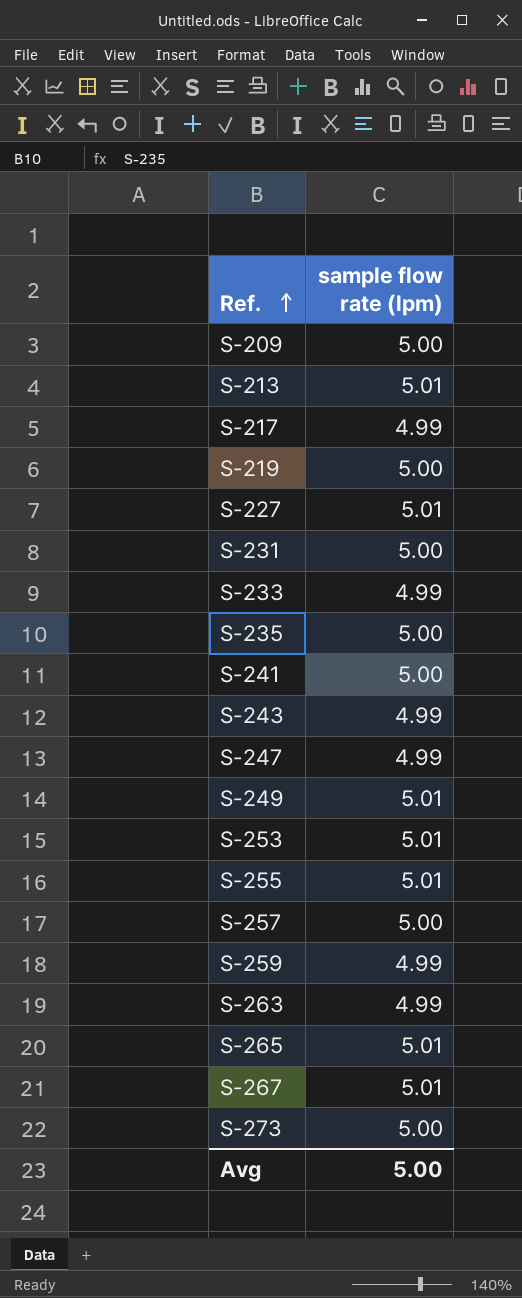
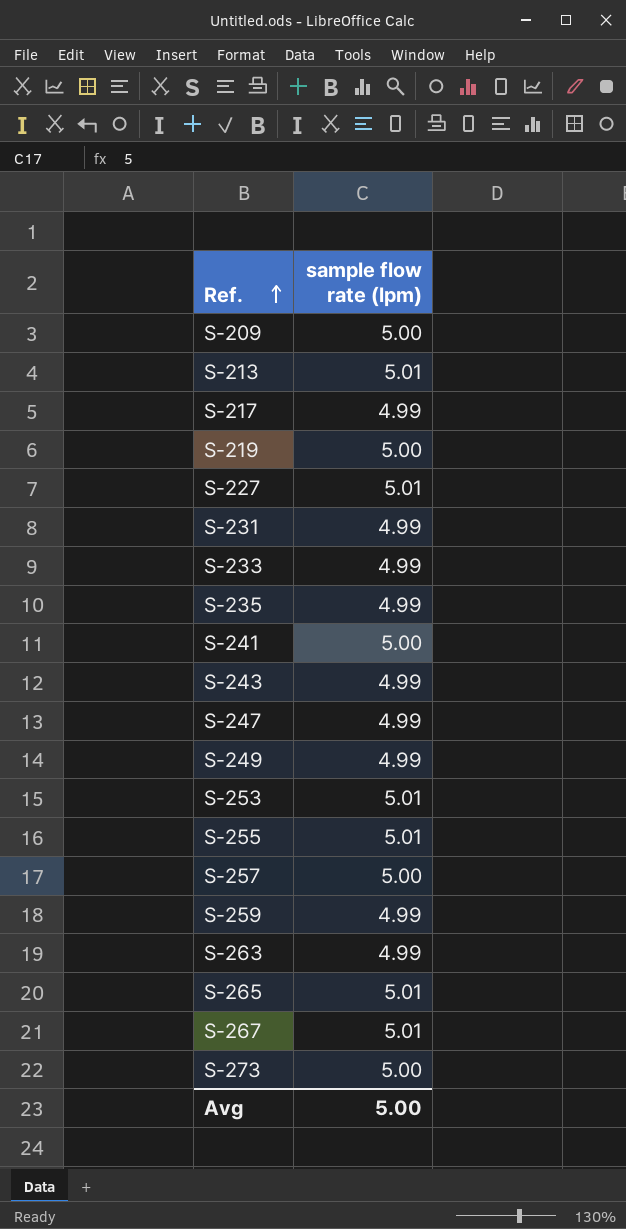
S-231 | sample flow rate (lpm): 5.00 -> 4.99
S-235 | sample flow rate (lpm): 5.00 -> 4.99
S-249 | sample flow rate (lpm): 5.01 -> 4.99

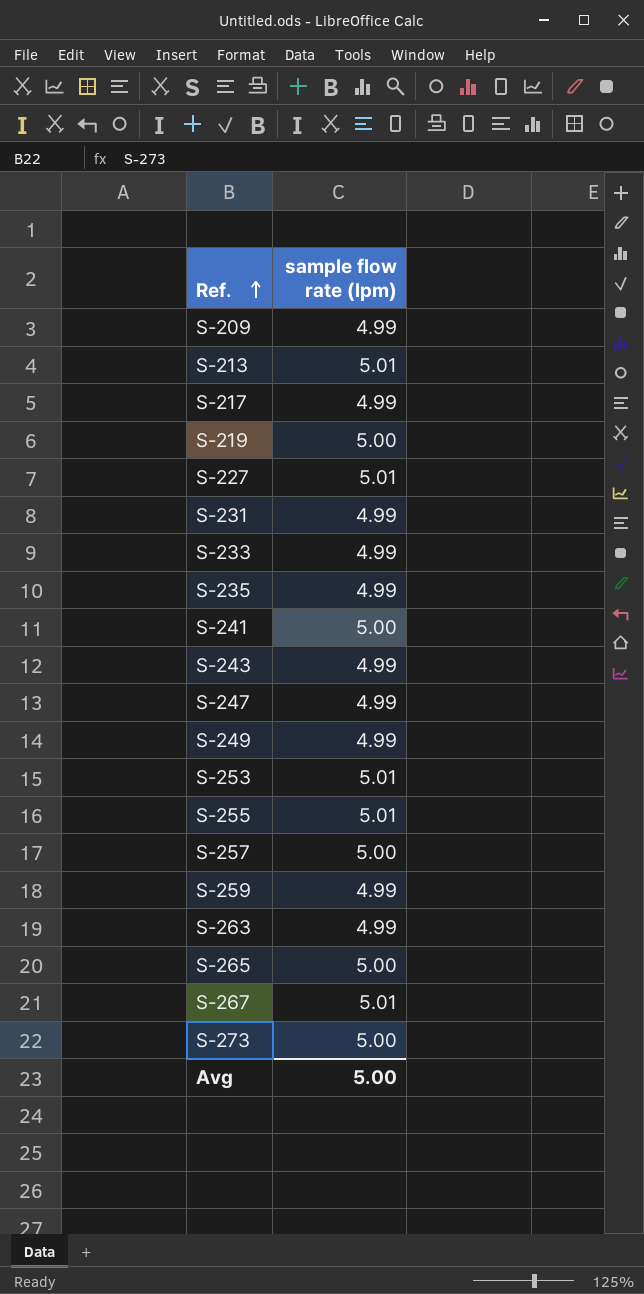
S-209 | sample flow rate (lpm): 5.00 -> 4.99
S-265 | sample flow rate (lpm): 5.01 -> 5.00

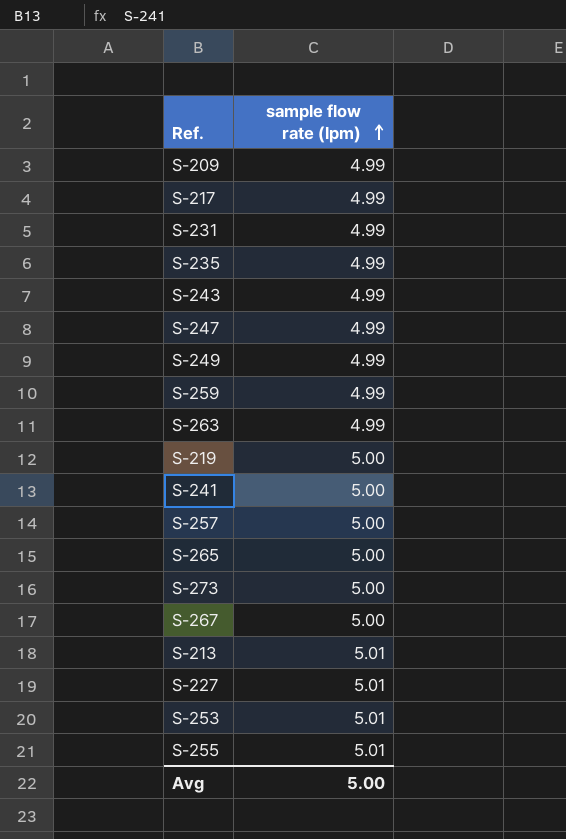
row order: Ref. ascending -> sample flow rate (lpm) ascending
row S-233: 4.99 -> none
S-267 | sample flow rate (lpm): 5.01 -> 5.00

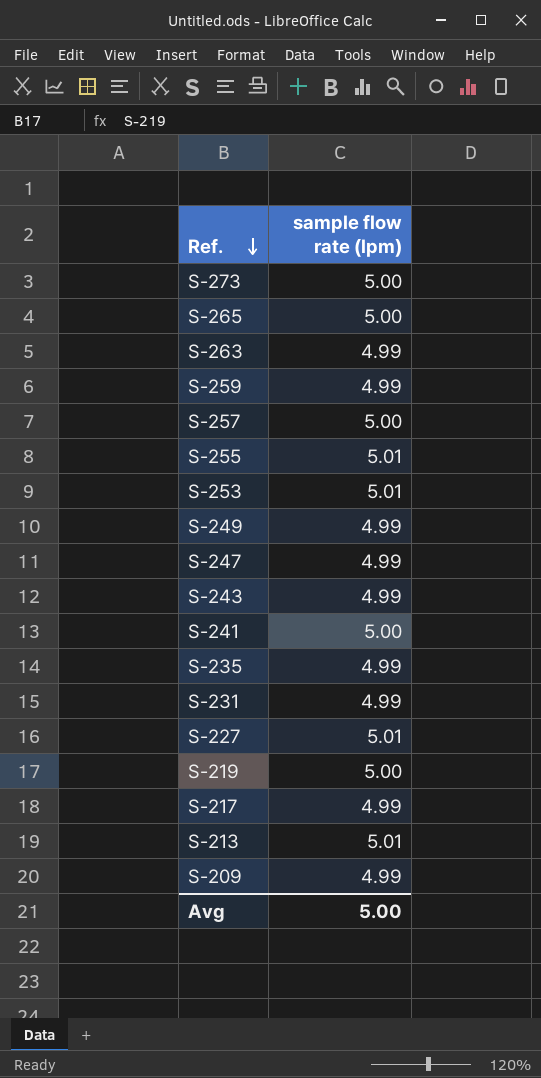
row order: sample flow rate (lpm) ascending -> Ref. descending
row S-267: 5.00 -> none

